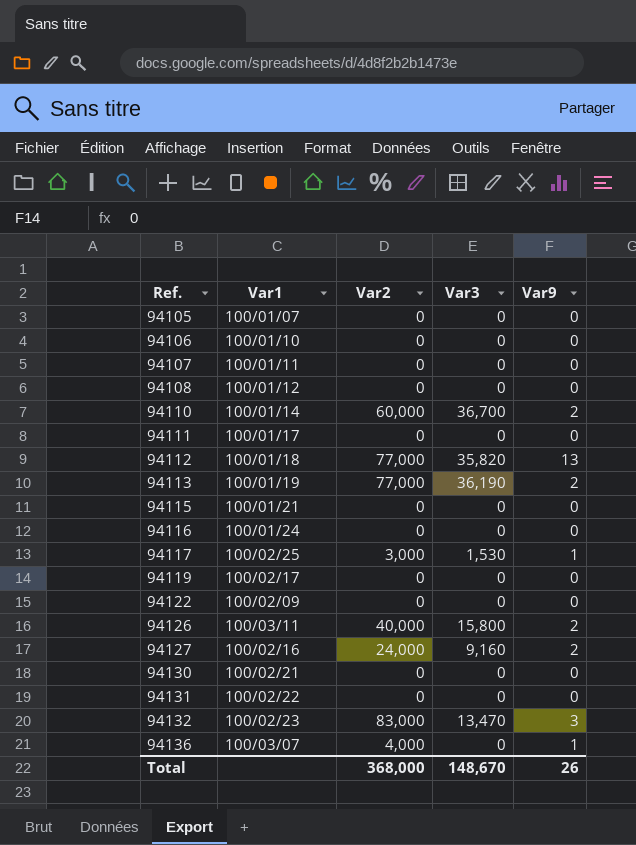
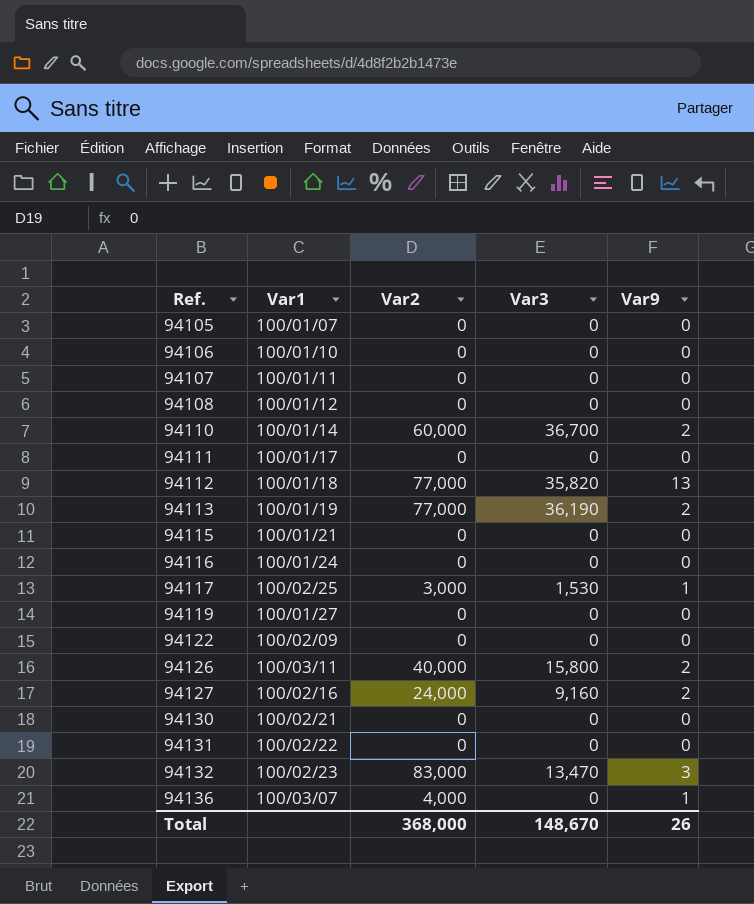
94119 | Var1: 100/02/17 -> 100/01/27

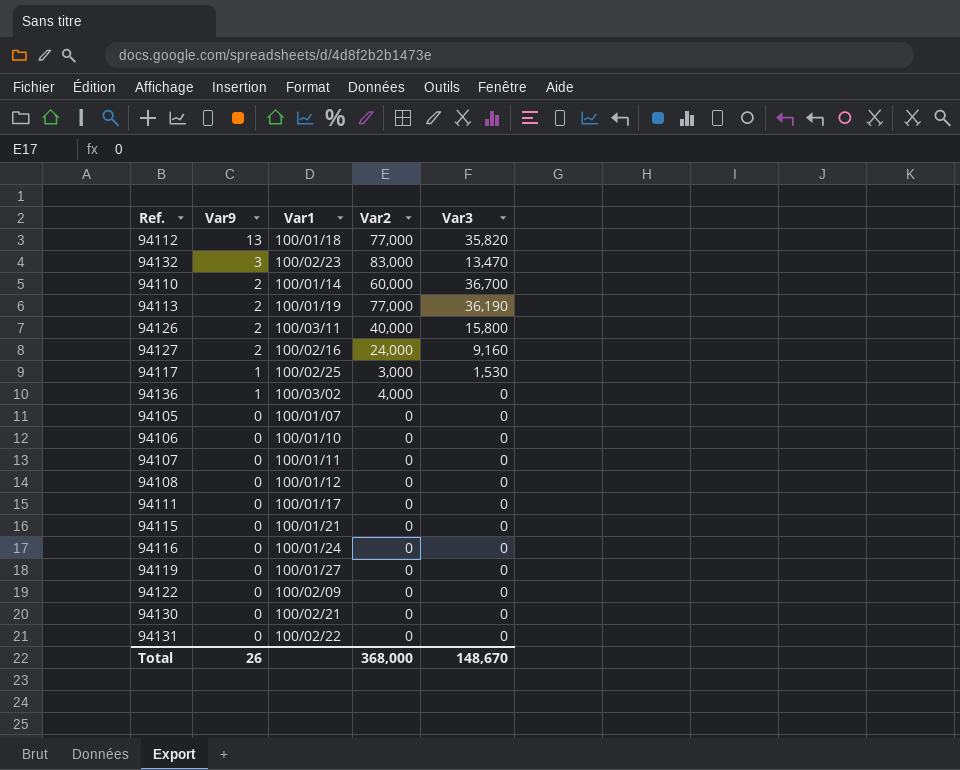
row order: Ref. ascending -> Var9 descending
column Var9 | position: 5 -> 2
94136 | Var1: 100/03/07 -> 100/03/02

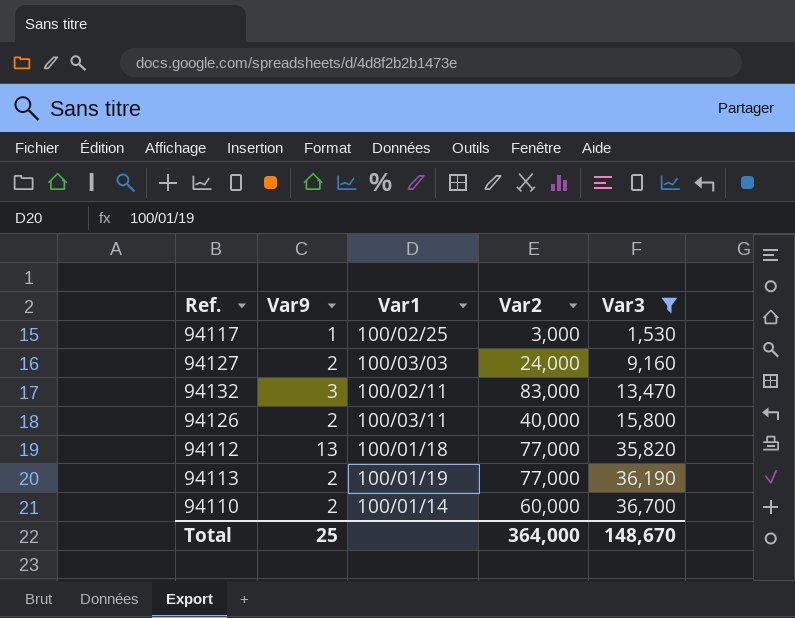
filter: none -> Var3 != 0
row order: Var9 descending -> Var3 ascending
94127 | Var1: 100/02/16 -> 100/03/03
94132 | Var1: 100/02/23 -> 100/02/11
Total | Var9: 26 -> 25
Total | Var2: 368,000 -> 364,000

